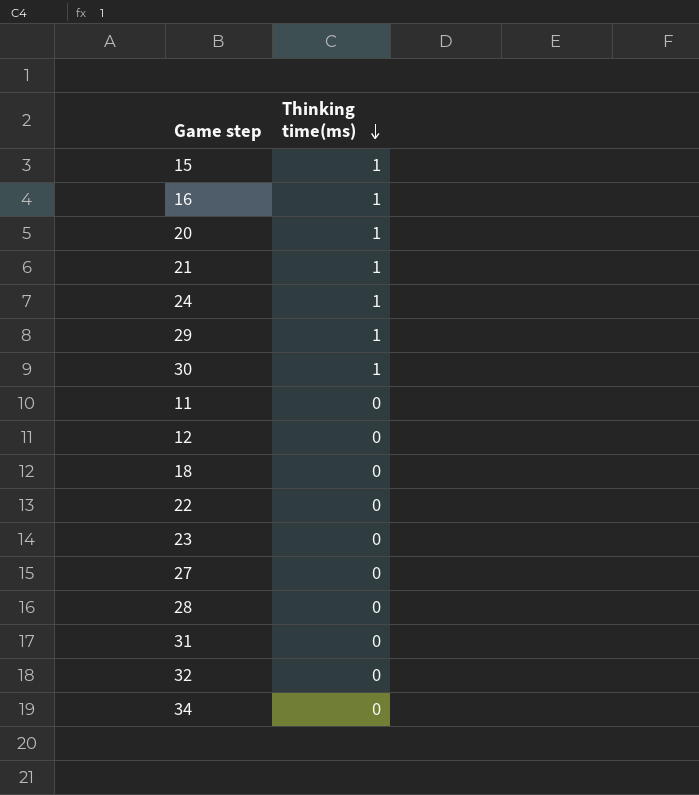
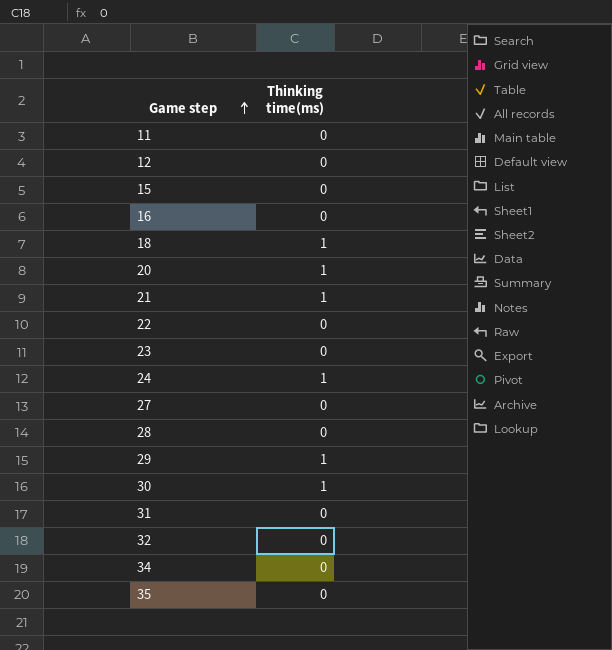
row order: Thinking time(ms) descending -> Game step ascending
15 | Thinking time(ms): 1 -> 0
16 | Thinking time(ms): 1 -> 0
18 | Thinking time(ms): 0 -> 1
row 35: none -> 0

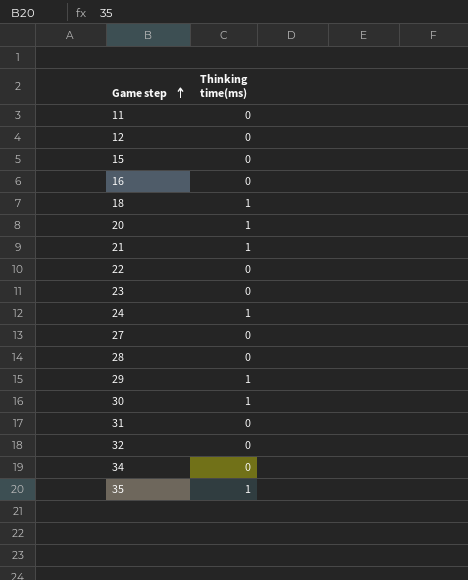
35 | Thinking time(ms): 0 -> 1

